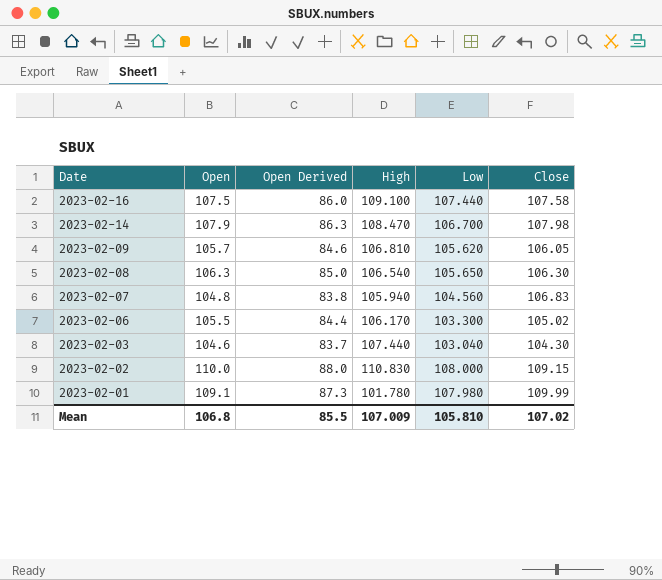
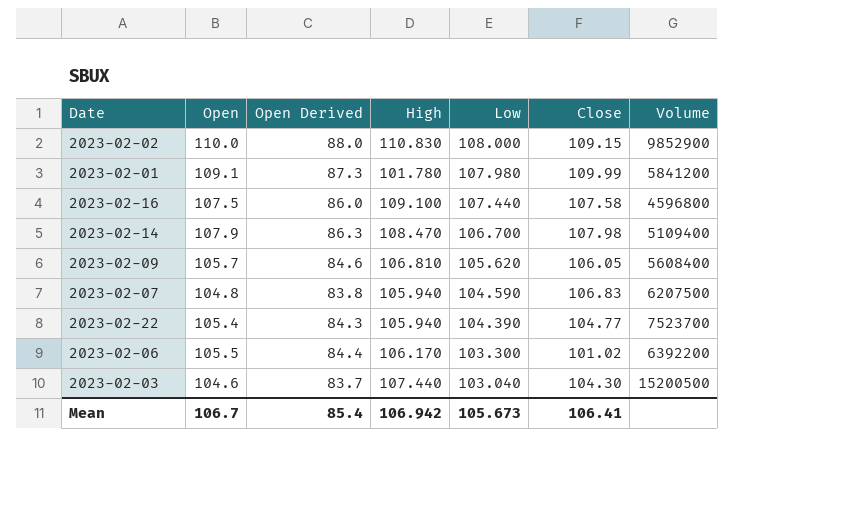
row order: Date descending -> Low descending
column Volume | position: none -> 7
row 2023-02-08: 106.3 | 85.0 | 106.540 | 105.650 | 106.30 -> none
2023-02-07 | Low: 104.560 -> 104.590
row 2023-02-22: none -> 105.4 | 84.3 | 105.940 | 104.390 | 104.77 | 7523700
2023-02-06 | Close: 105.02 -> 101.02
Mean | Open: 106.8 -> 106.7
Mean | Open Derived: 85.5 -> 85.4
Mean | High: 107.009 -> 106.942
Mean | Low: 105.810 -> 105.673
Mean | Close: 107.02 -> 106.41

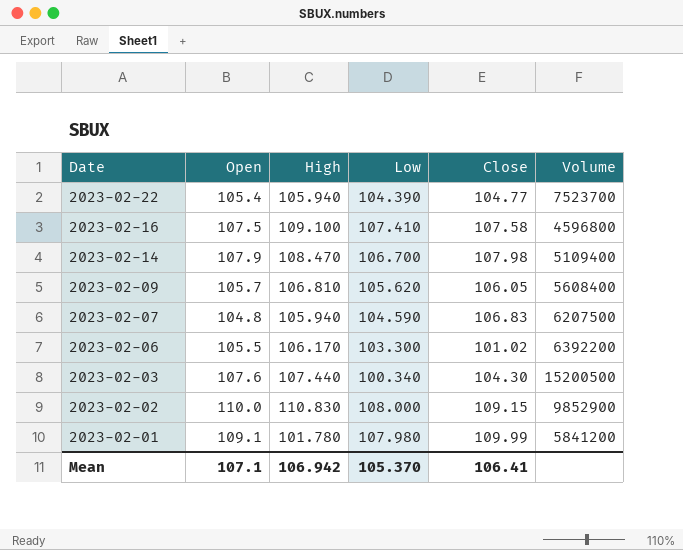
row order: Low descending -> Date descending
column Open Derived | formula: [Open] * 0.8 -> none
2023-02-16 | Low: 107.440 -> 107.410
2023-02-03 | Open: 104.6 -> 107.6
2023-02-03 | Low: 103.040 -> 100.340
Mean | Open: 106.7 -> 107.1
Mean | Low: 105.673 -> 105.370

